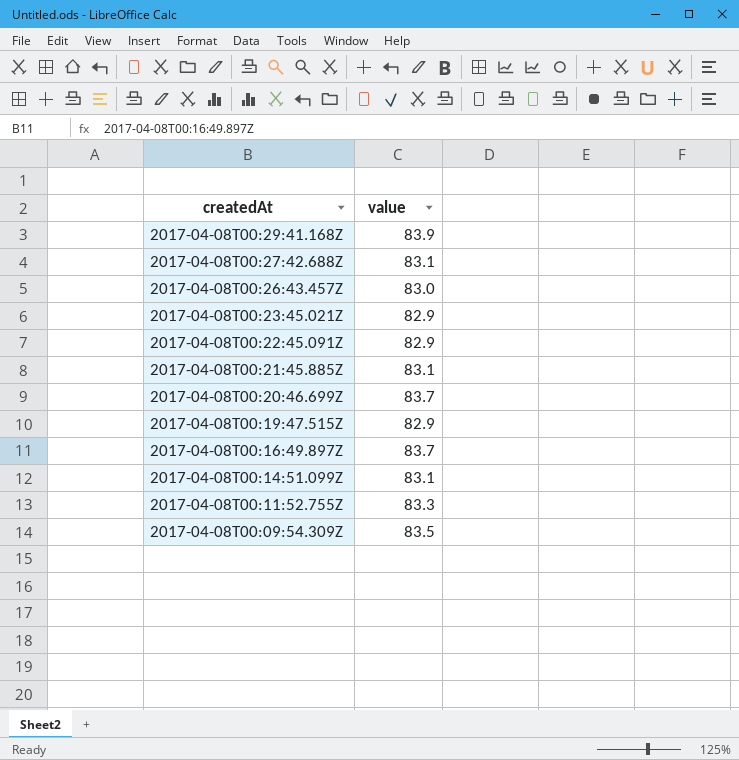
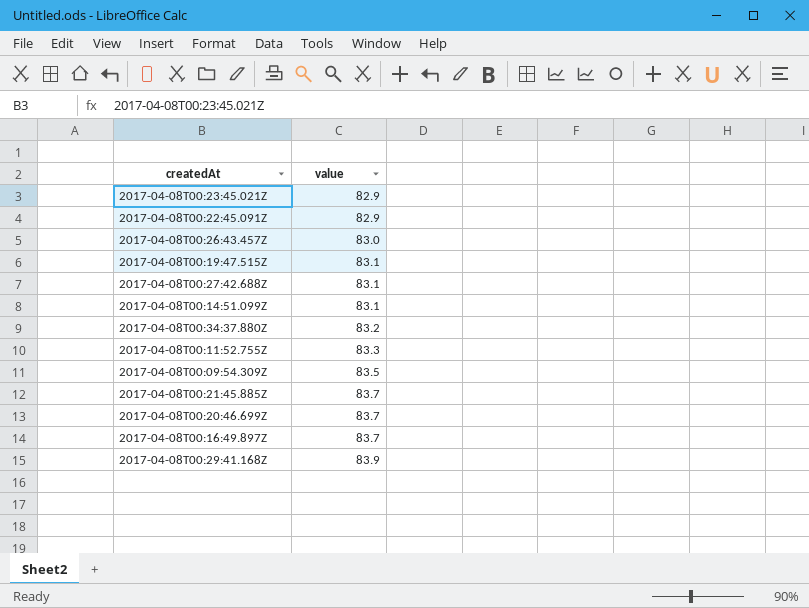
row order: createdAt descending -> value ascending
2017-04-08T00:19:47.515Z | value: 82.9 -> 83.1
row 2017-04-08T00:34:37.880Z: none -> 83.2
2017-04-08T00:21:45.885Z | value: 83.1 -> 83.7

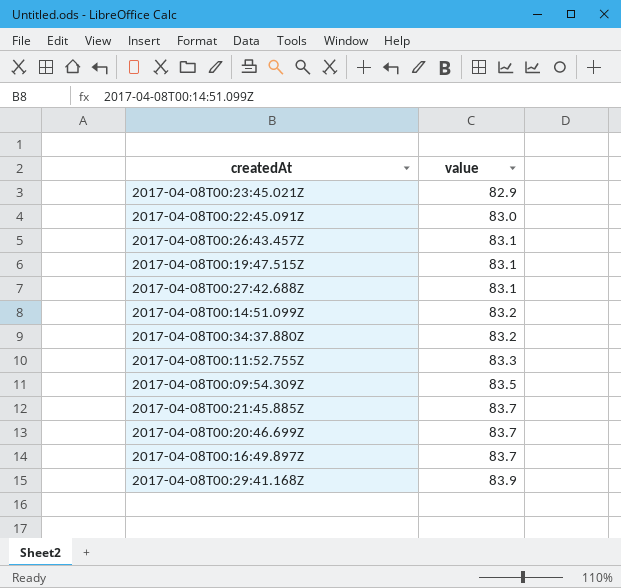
2017-04-08T00:22:45.091Z | value: 82.9 -> 83.0
2017-04-08T00:26:43.457Z | value: 83.0 -> 83.1
2017-04-08T00:14:51.099Z | value: 83.1 -> 83.2

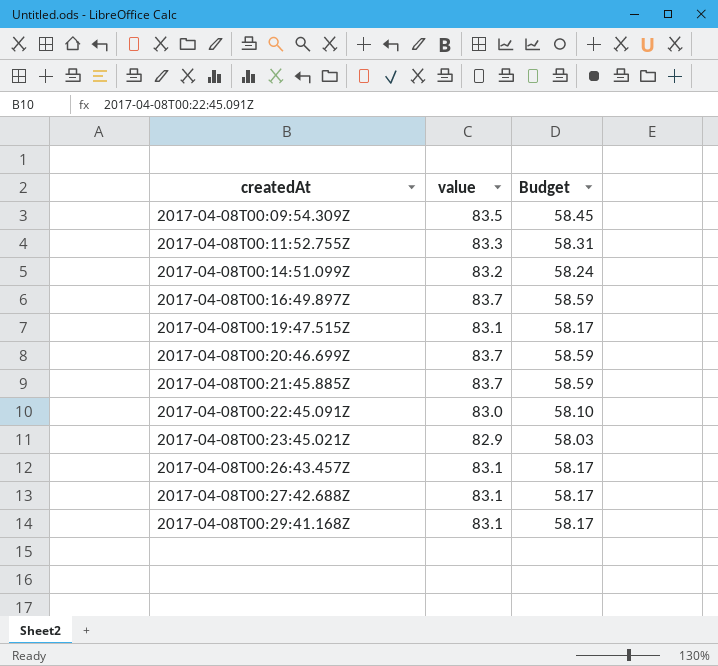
row order: value ascending -> createdAt ascending
column Budget | formula: none -> [value] * 0.7
row 2017-04-08T00:34:37.880Z: 83.2 -> none
2017-04-08T00:29:41.168Z | value: 83.9 -> 83.1

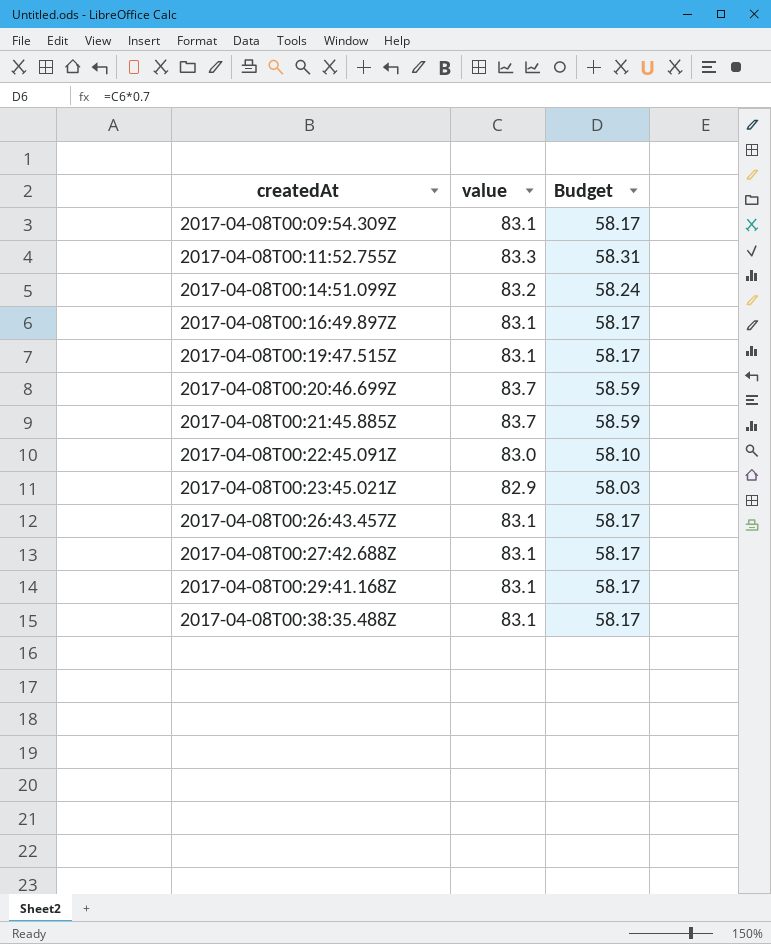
2017-04-08T00:09:54.309Z | value: 83.5 -> 83.1
2017-04-08T00:09:54.309Z | Budget: 58.45 -> 58.17
2017-04-08T00:16:49.897Z | value: 83.7 -> 83.1
2017-04-08T00:16:49.897Z | Budget: 58.59 -> 58.17
row 2017-04-08T00:38:35.488Z: none -> 83.1 | 58.17

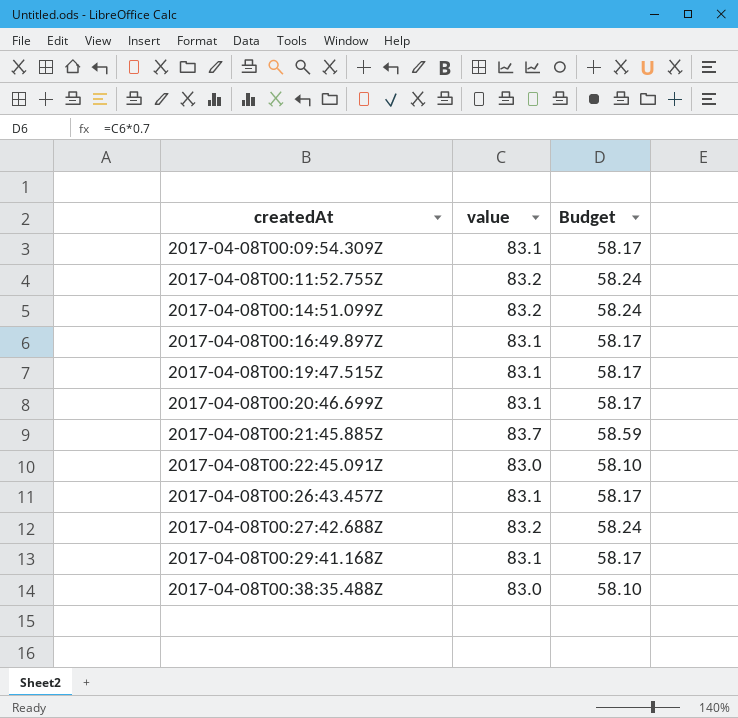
row 2017-04-08T00:23:45.021Z: 82.9 | 58.03 -> none
2017-04-08T00:11:52.755Z | value: 83.3 -> 83.2
2017-04-08T00:11:52.755Z | Budget: 58.31 -> 58.24
2017-04-08T00:20:46.699Z | value: 83.7 -> 83.1
2017-04-08T00:20:46.699Z | Budget: 58.59 -> 58.17
2017-04-08T00:27:42.688Z | value: 83.1 -> 83.2
2017-04-08T00:27:42.688Z | Budget: 58.17 -> 58.24
2017-04-08T00:38:35.488Z | value: 83.1 -> 83.0
2017-04-08T00:38:35.488Z | Budget: 58.17 -> 58.10

